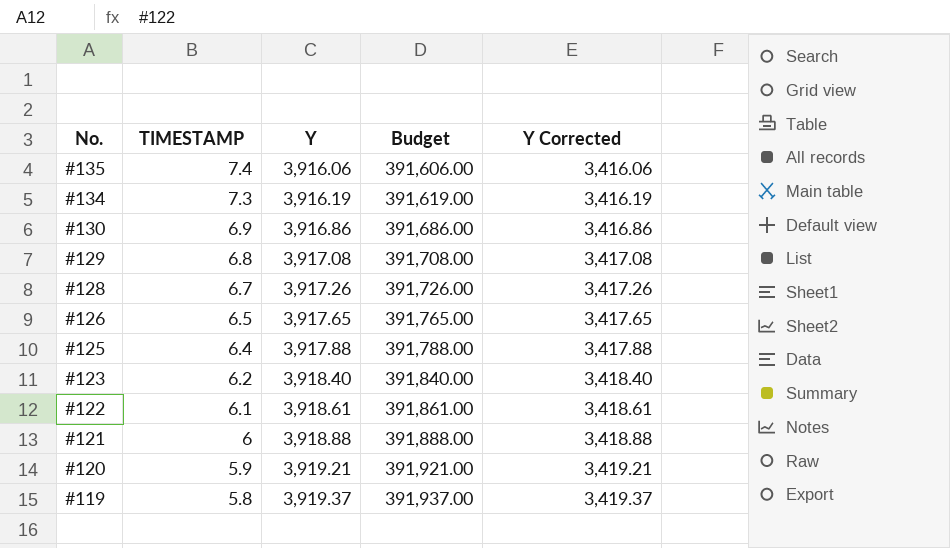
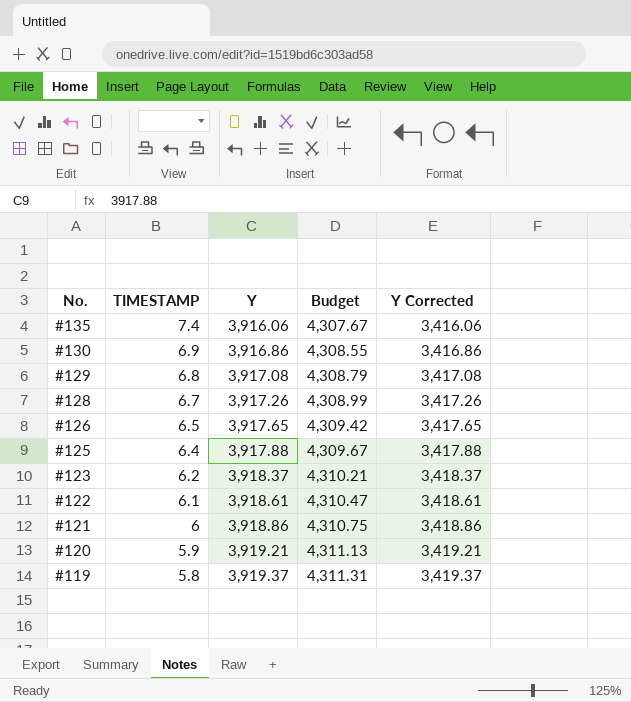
column Budget | formula: [Y] * 100 -> [Y] * 1.1
row #134: 7.3 | 3,916.19 | 391,619.00 | 3,416.19 -> none
#123 | Y: 3,918.40 -> 3,918.37
#123 | Y Corrected: 3,418.40 -> 3,418.37
#121 | Y: 3,918.88 -> 3,918.86
#121 | Y Corrected: 3,418.88 -> 3,418.86

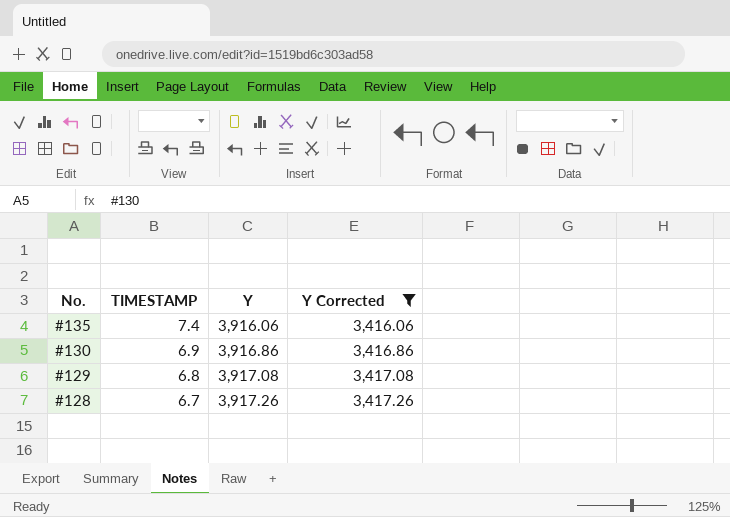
filter: none -> Y Corrected <= 3,417.26
column Budget | formula: [Y] * 1.1 -> none

